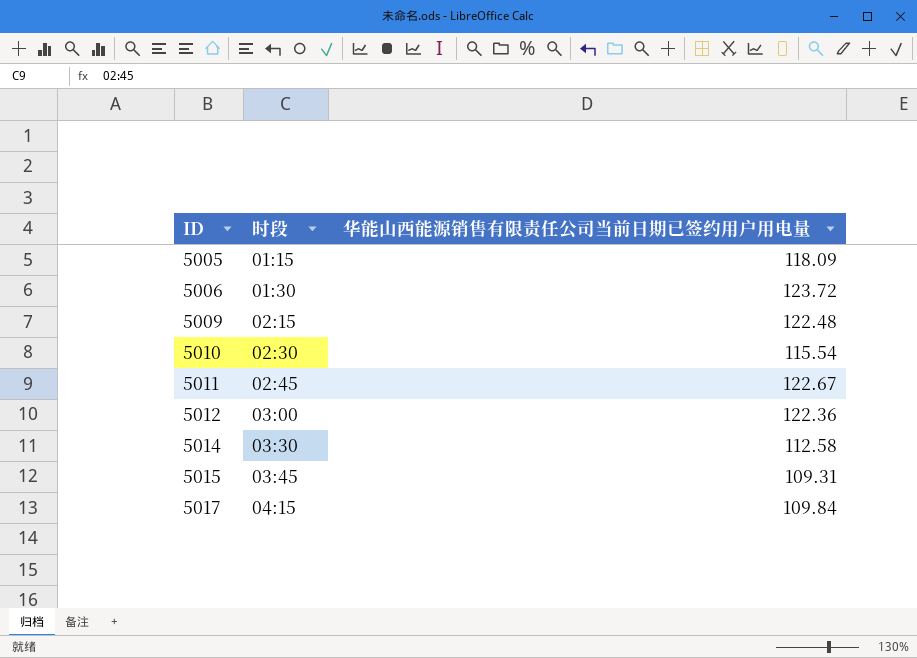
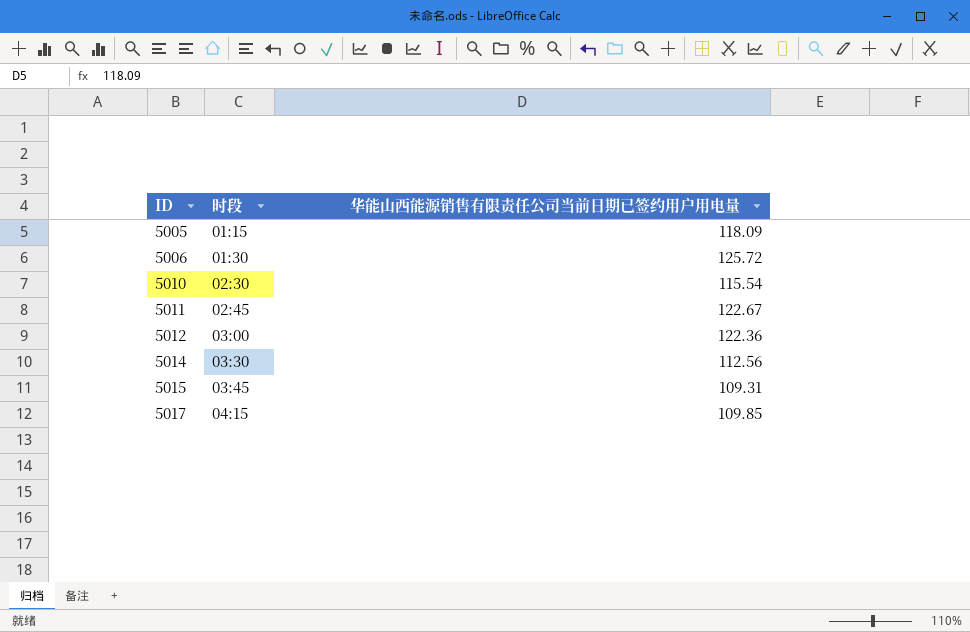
row 5009: 02:15 | 122.48 -> none
5006 | 华能山西能源销售有限责任公司当前日期已签约用户用电量: 123.72 -> 125.72
5014 | 华能山西能源销售有限责任公司当前日期已签约用户用电量: 112.58 -> 112.56
5017 | 华能山西能源销售有限责任公司当前日期已签约用户用电量: 109.84 -> 109.85

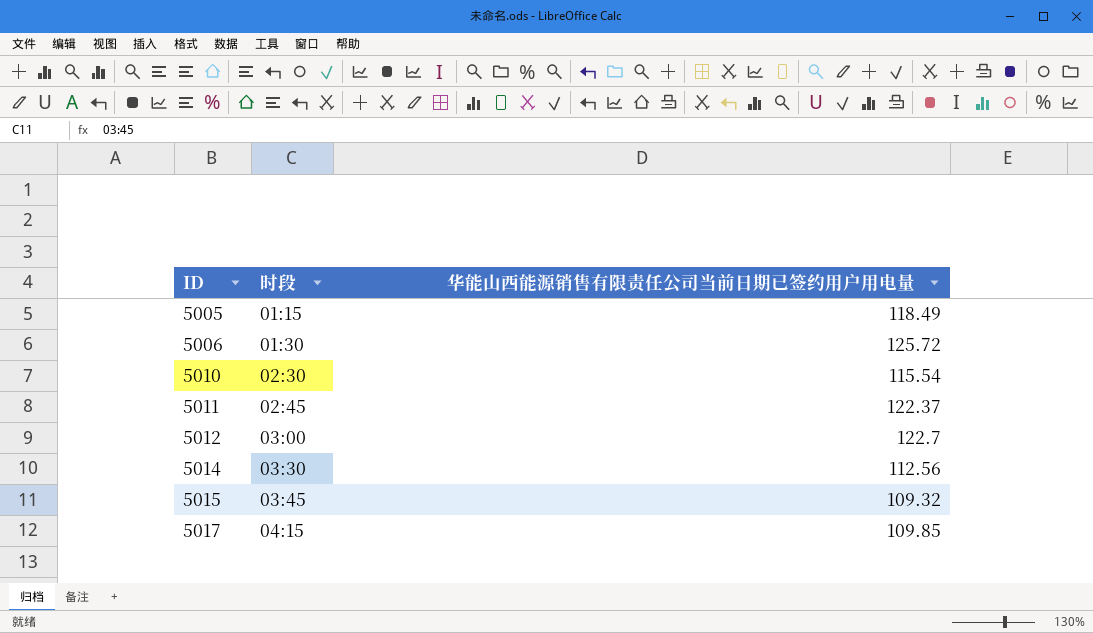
5005 | 华能山西能源销售有限责任公司当前日期已签约用户用电量: 118.09 -> 118.49
5011 | 华能山西能源销售有限责任公司当前日期已签约用户用电量: 122.67 -> 122.37
5012 | 华能山西能源销售有限责任公司当前日期已签约用户用电量: 122.36 -> 122.7
5015 | 华能山西能源销售有限责任公司当前日期已签约用户用电量: 109.31 -> 109.32

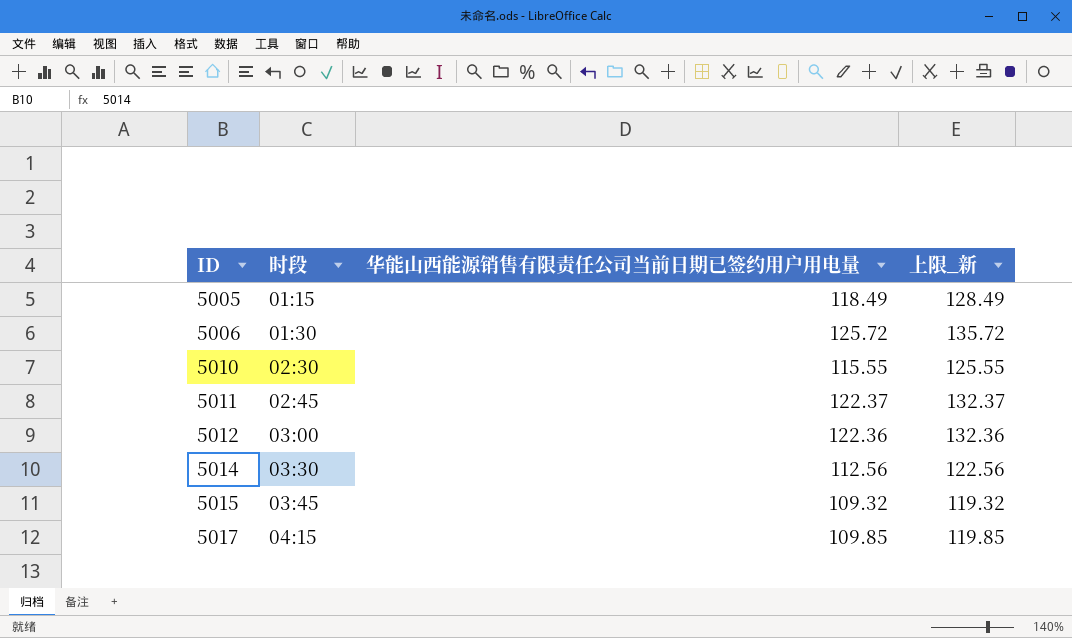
column 上限_新 | formula: none -> [华能山西能源销售有限责任公司当前日期已签约用户用电量] + 10
5010 | 华能山西能源销售有限责任公司当前日期已签约用户用电量: 115.54 -> 115.55
5012 | 华能山西能源销售有限责任公司当前日期已签约用户用电量: 122.7 -> 122.36

